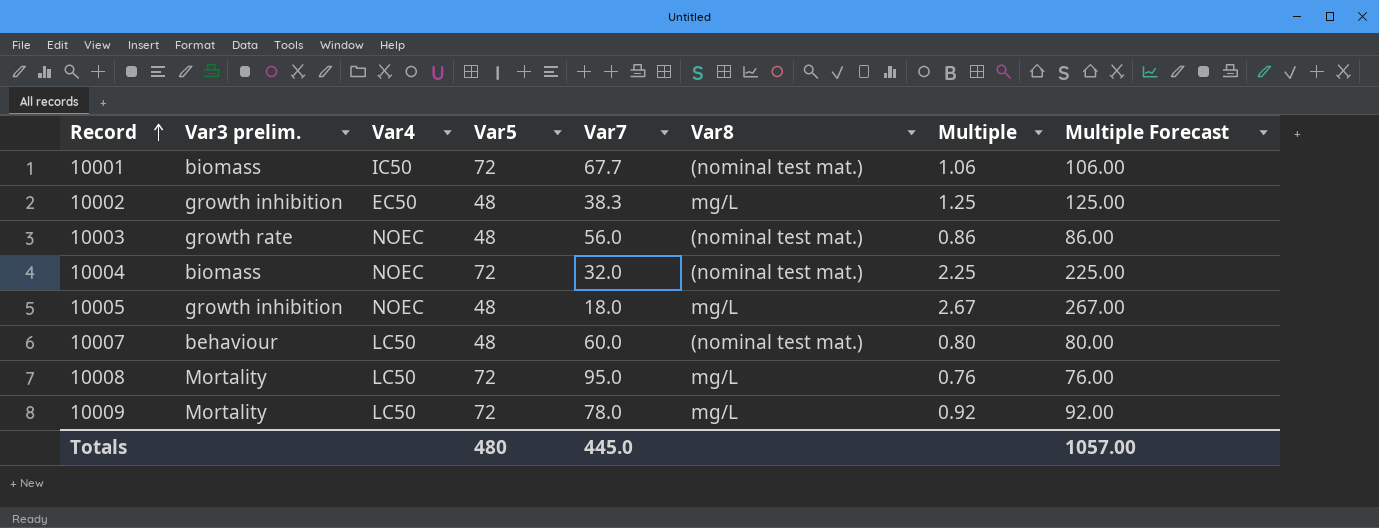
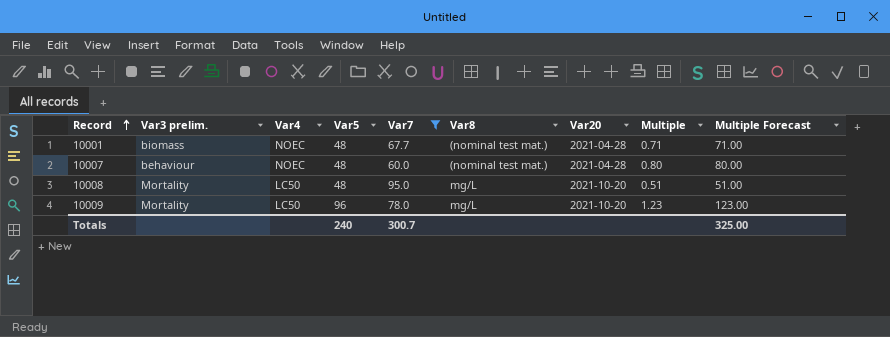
filter: none -> Var7 >= 60.0
column Var20 | position: none -> 7
10001 | Var4: IC50 -> NOEC
10001 | Var5: 72 -> 48
10001 | Multiple: 1.06 -> 0.71
10001 | Multiple Forecast: 106.00 -> 71.00
10007 | Var4: LC50 -> NOEC
10008 | Var5: 72 -> 48
10008 | Multiple: 0.76 -> 0.51
10008 | Multiple Forecast: 76.00 -> 51.00
10009 | Var5: 72 -> 96
10009 | Multiple: 0.92 -> 1.23
10009 | Multiple Forecast: 92.00 -> 123.00
Totals | Var5: 480 -> 240
Totals | Var7: 445.0 -> 300.7
Totals | Multiple Forecast: 1057.00 -> 325.00

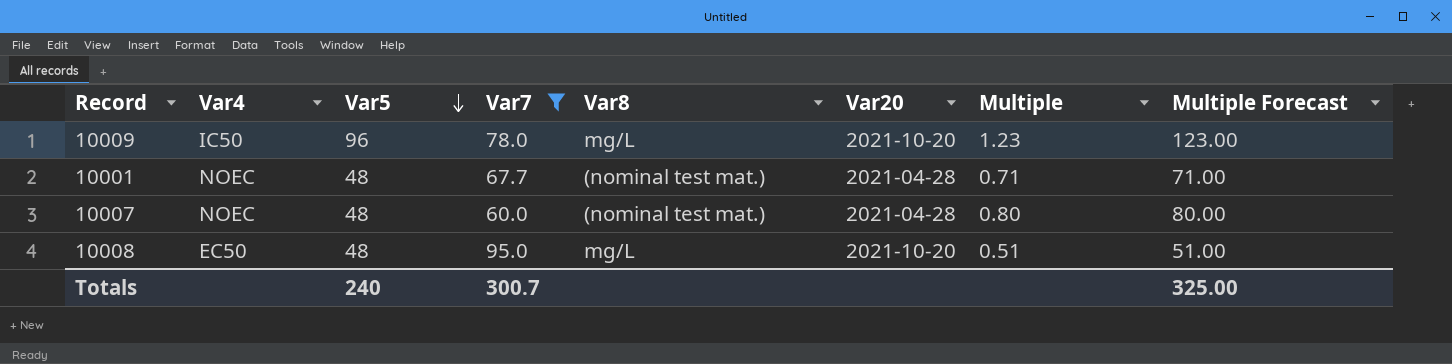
row order: Record ascending -> Var5 descending
column Var3 prelim. | position: 2 -> none
10009 | Var4: LC50 -> IC50
10008 | Var4: LC50 -> EC50

